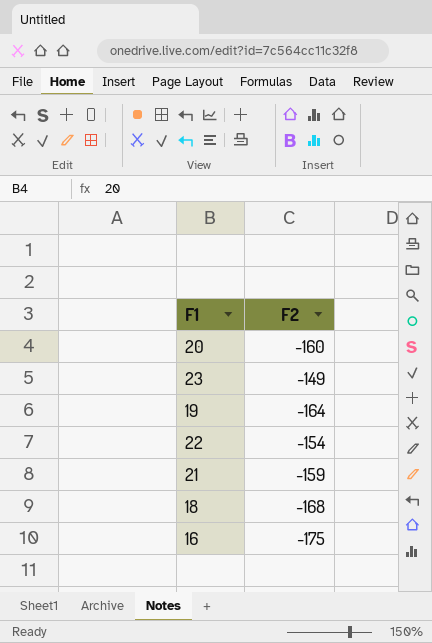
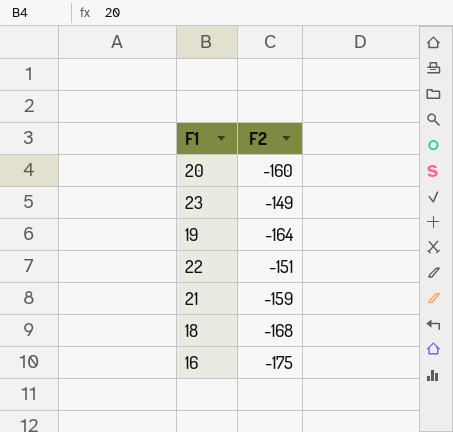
22 | F2: -154 -> -151

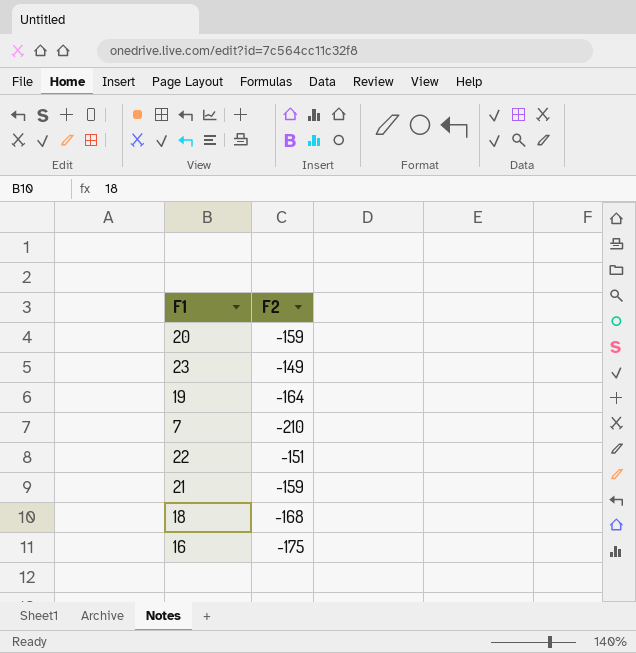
20 | F2: -160 -> -159
row 7: none -> -210

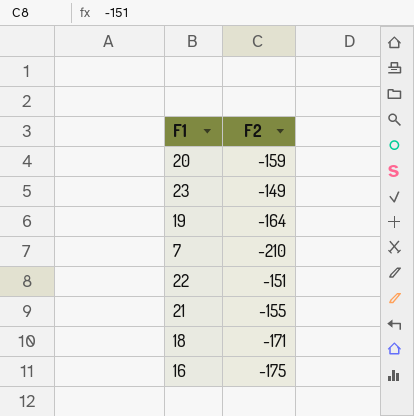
21 | F2: -159 -> -155
18 | F2: -168 -> -171

